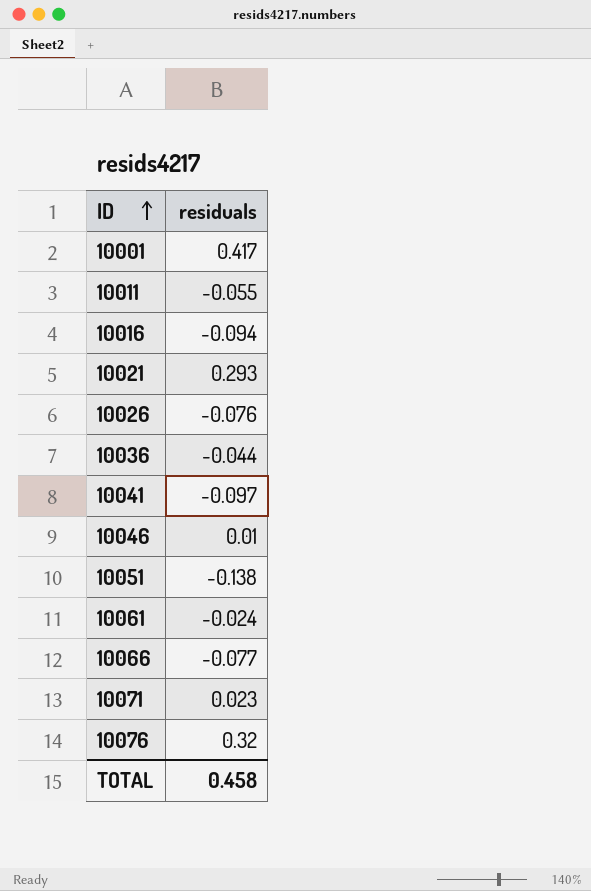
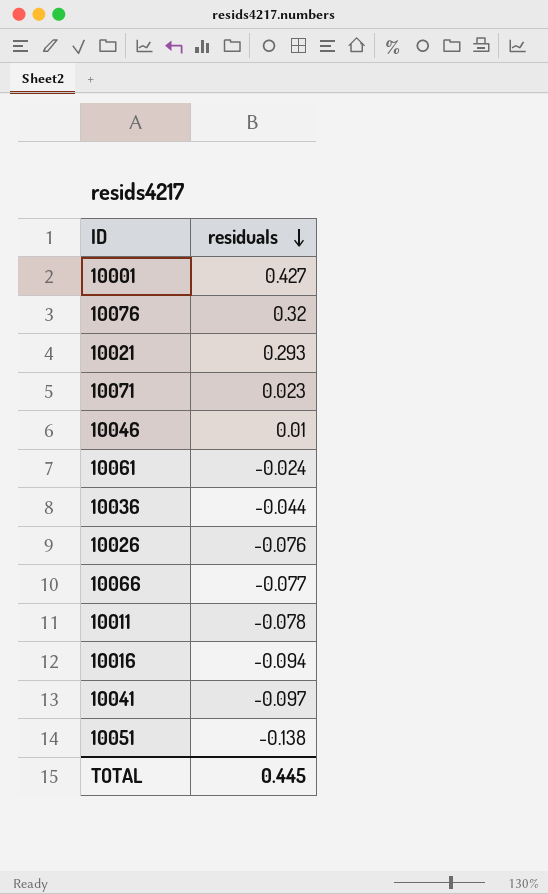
row order: ID ascending -> residuals descending
10001 | residuals: 0.417 -> 0.427
10011 | residuals: -0.055 -> -0.078
TOTAL | residuals: 0.458 -> 0.445

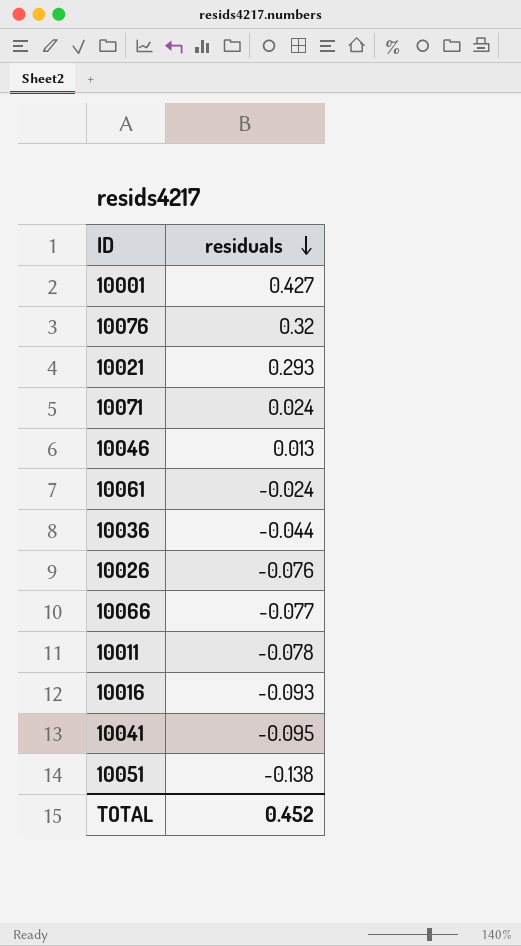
10071 | residuals: 0.023 -> 0.024
10046 | residuals: 0.01 -> 0.013
10016 | residuals: -0.094 -> -0.093
10041 | residuals: -0.097 -> -0.095
TOTAL | residuals: 0.445 -> 0.452

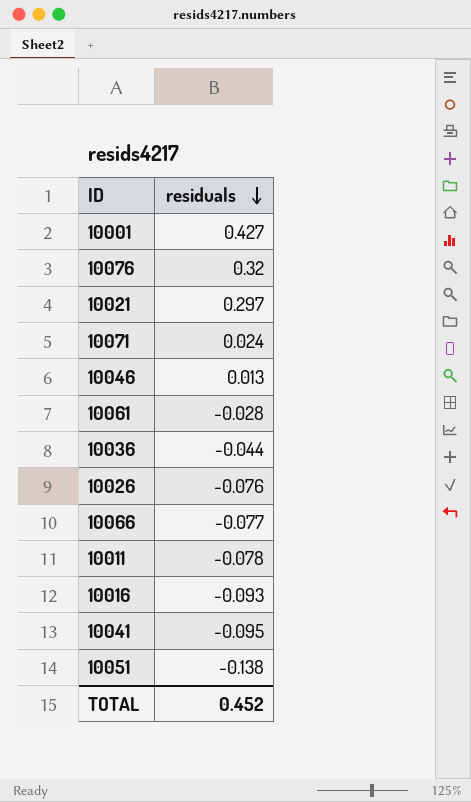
10021 | residuals: 0.293 -> 0.297
10061 | residuals: -0.024 -> -0.028

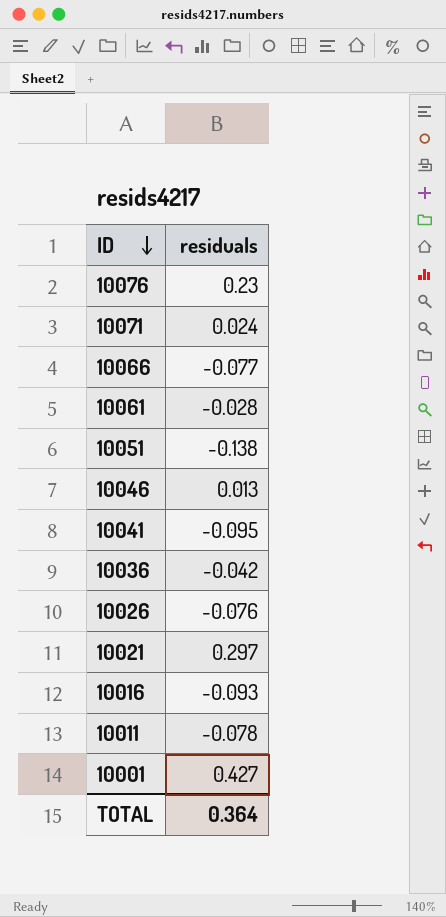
row order: residuals descending -> ID descending
10076 | residuals: 0.32 -> 0.23
10036 | residuals: -0.044 -> -0.042
TOTAL | residuals: 0.452 -> 0.364

